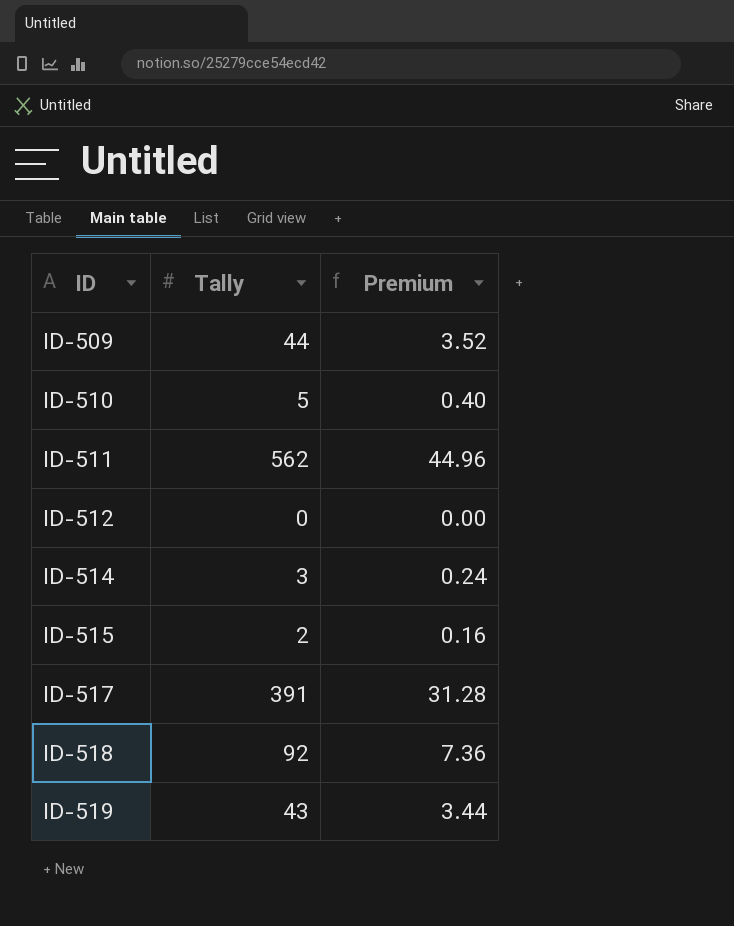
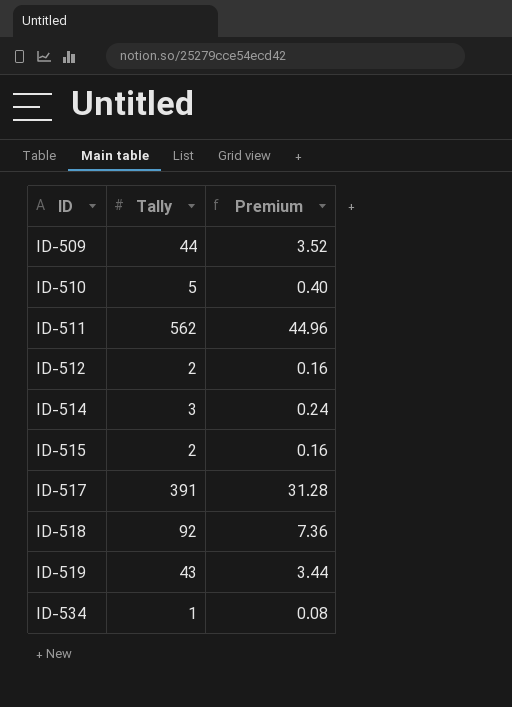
ID-512 | Tally: 0 -> 2
ID-512 | Premium: 0.00 -> 0.16
row ID-534: none -> 1 | 0.08

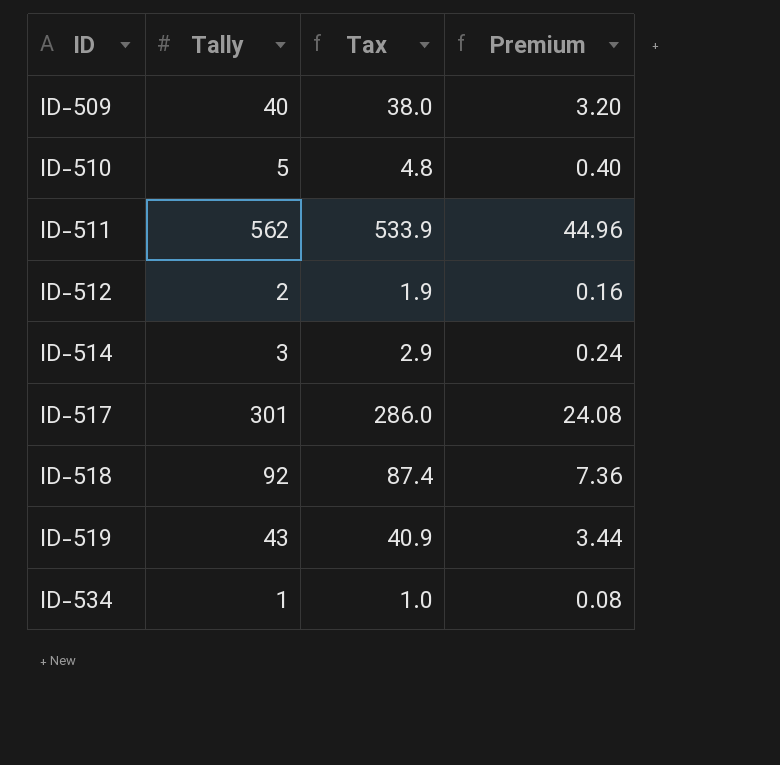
column Tax | formula: none -> [Tally] * 0.95
row ID-515: 2 | 0.16 -> none
ID-509 | Tally: 44 -> 40
ID-509 | Premium: 3.52 -> 3.20
ID-517 | Tally: 391 -> 301
ID-517 | Premium: 31.28 -> 24.08

